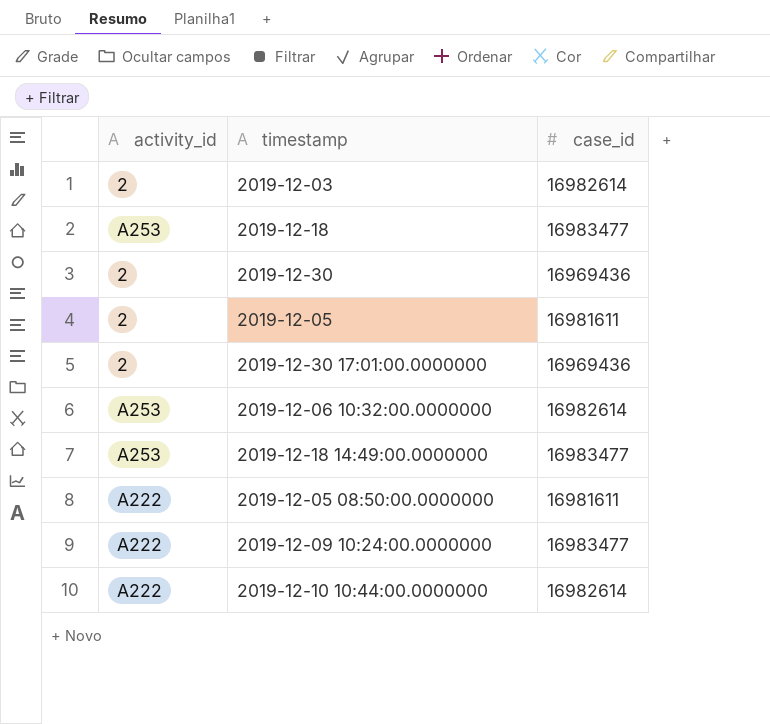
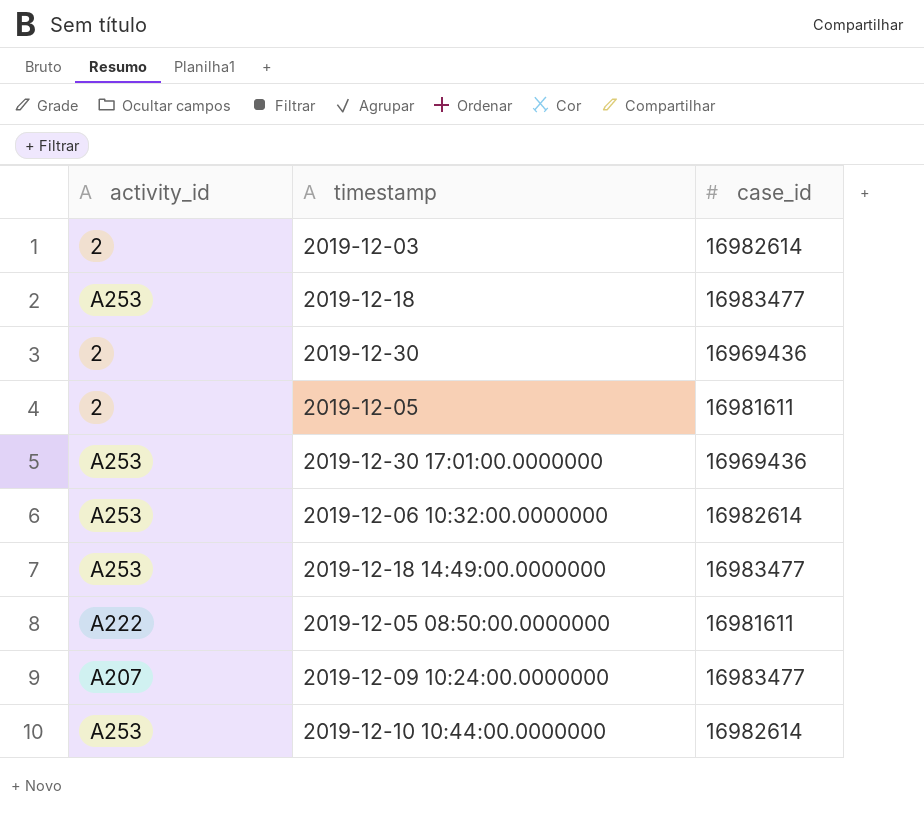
2019-12-30 17:01:00.0000000 | activity_id: 2 -> A253
2019-12-09 10:24:00.0000000 | activity_id: A222 -> A207
2019-12-10 10:44:00.0000000 | activity_id: A222 -> A253

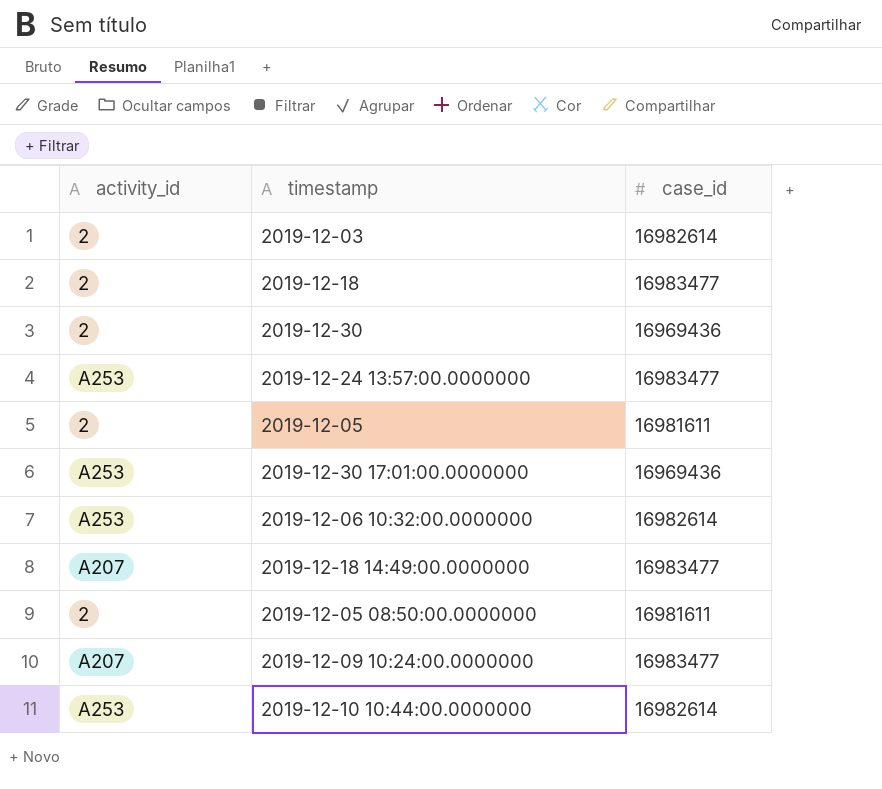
2019-12-18 | activity_id: A253 -> 2
row 2019-12-24 13:57:00.0000000: none -> A253 | 16983477
2019-12-18 14:49:00.0000000 | activity_id: A253 -> A207
2019-12-05 08:50:00.0000000 | activity_id: A222 -> 2

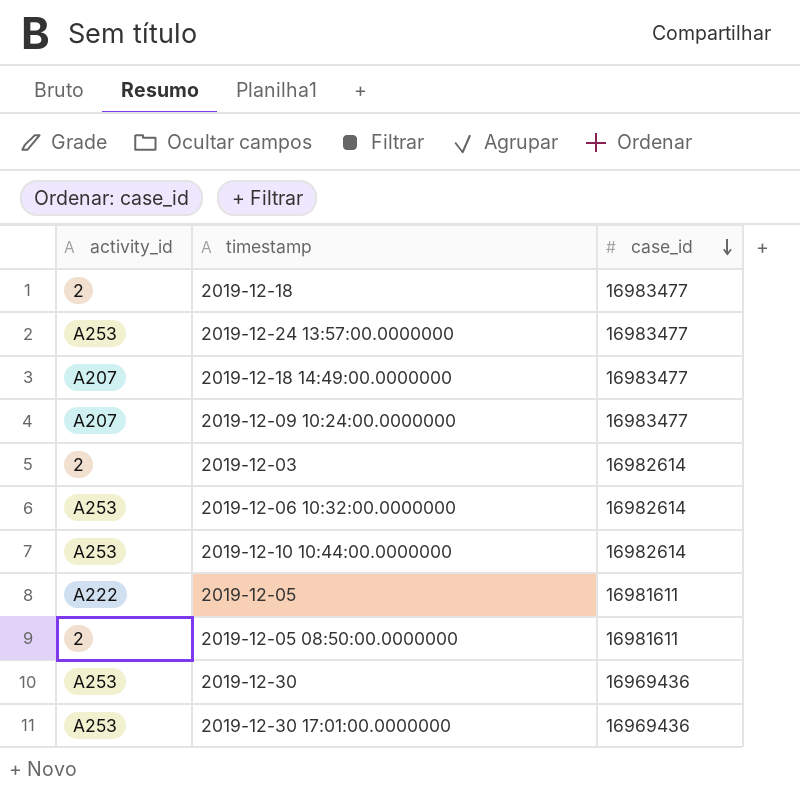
row order: none -> case_id descending
2019-12-05 | activity_id: 2 -> A222
2019-12-30 | activity_id: 2 -> A253

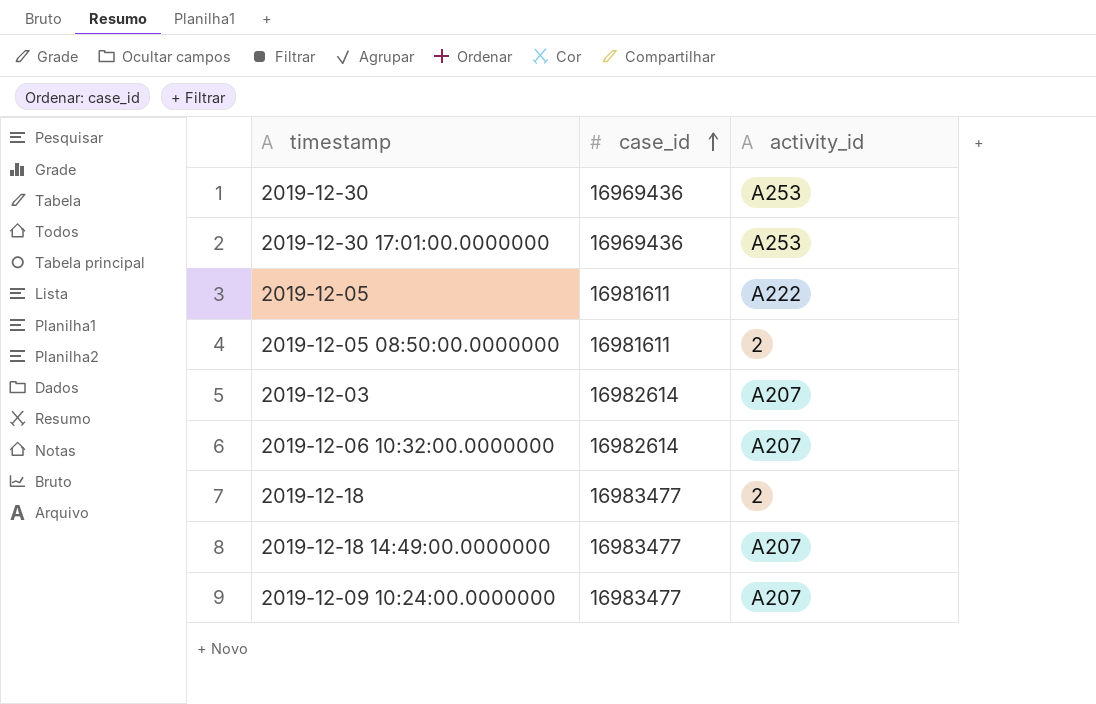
row order: case_id descending -> case_id ascending
column activity_id | position: 1 -> 3
row 2019-12-24 13:57:00.0000000: A253 | 16983477 -> none
row 2019-12-10 10:44:00.0000000: A253 | 16982614 -> none
2019-12-03 | activity_id: 2 -> A207
2019-12-06 10:32:00.0000000 | activity_id: A253 -> A207

